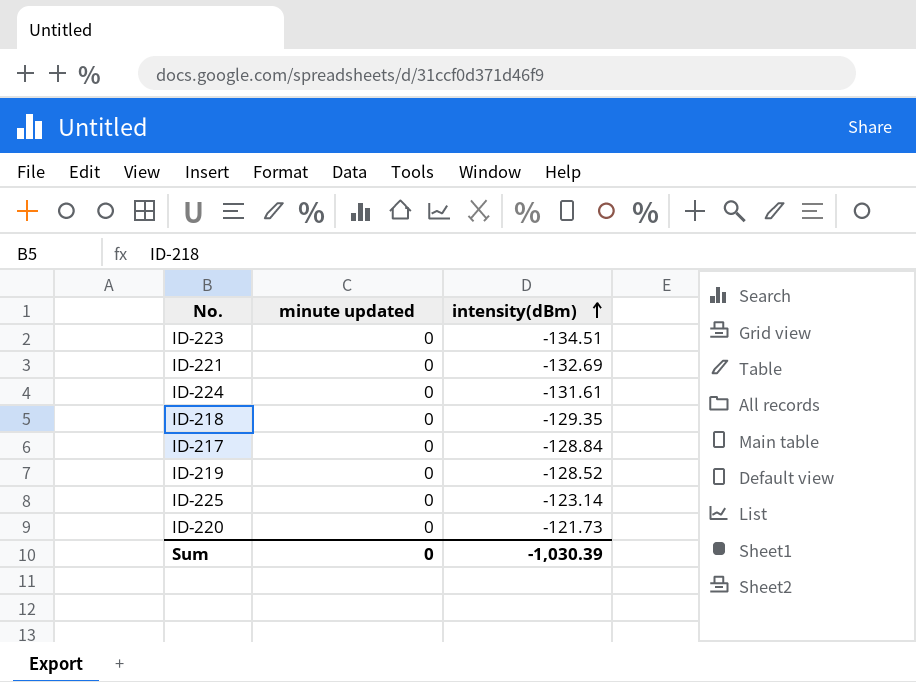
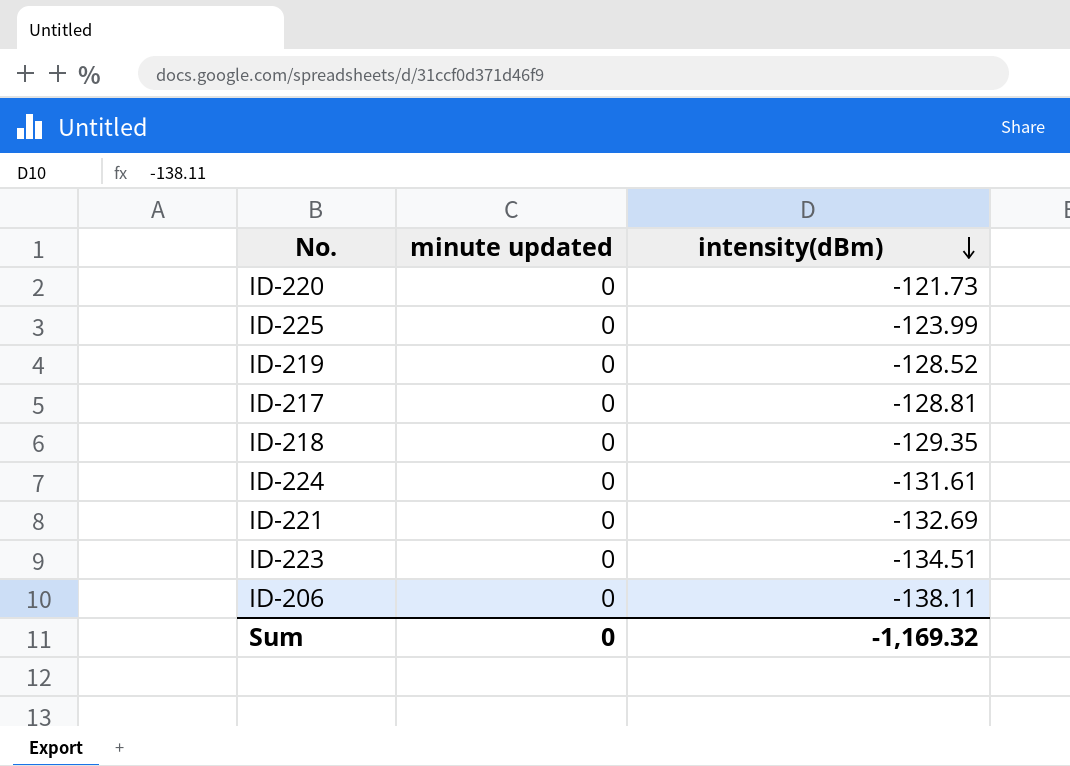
row order: intensity(dBm) ascending -> intensity(dBm) descending
ID-225 | intensity(dBm): -123.14 -> -123.99
ID-217 | intensity(dBm): -128.84 -> -128.81
row ID-206: none -> 0 | -138.11
Sum | intensity(dBm): -1,030.39 -> -1,169.32

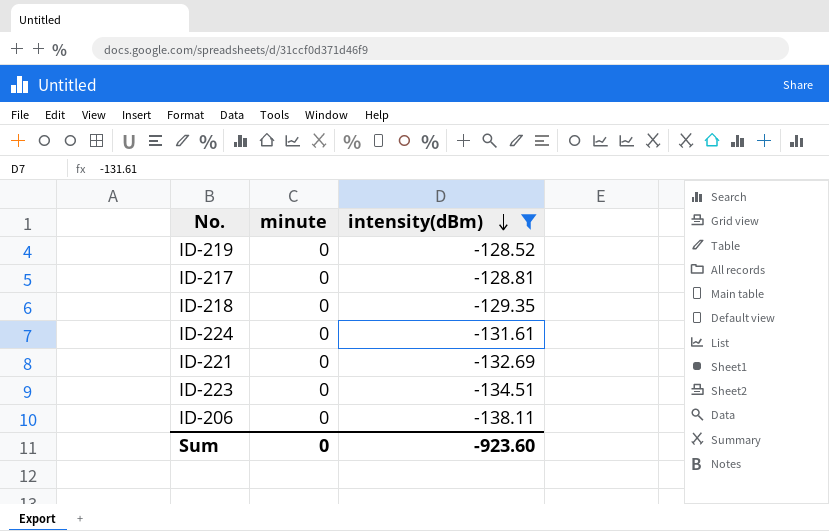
filter: none -> intensity(dBm) <= -128.52
column name: minute updated -> minute
Sum | intensity(dBm): -1,169.32 -> -923.60

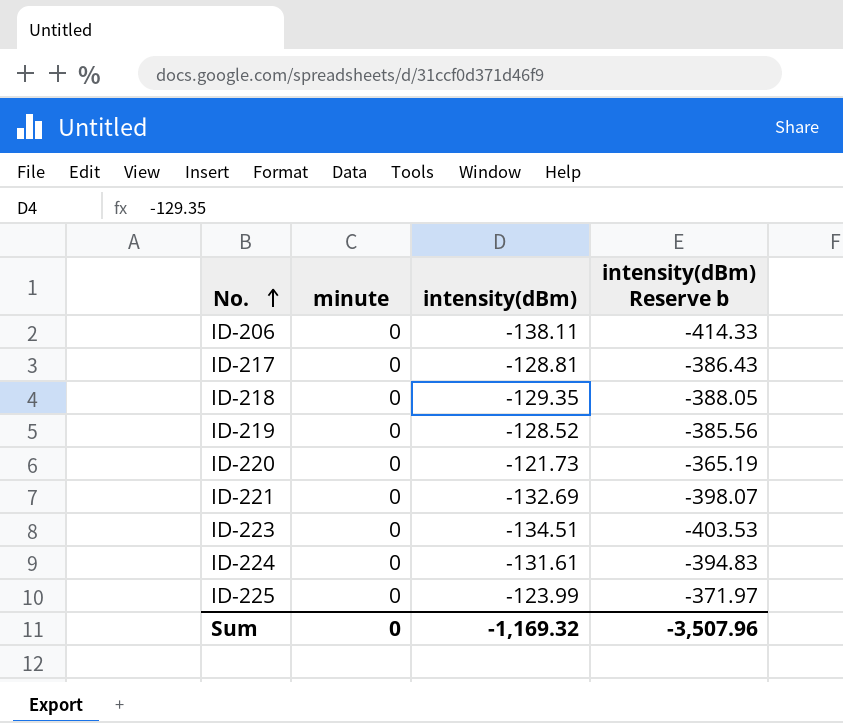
filter: intensity(dBm) <= -128.52 -> none
row order: intensity(dBm) descending -> No. ascending
column intensity(dBm) Reserve b | formula: none -> [intensity(dBm)] * 3
Sum | intensity(dBm): -923.60 -> -1,169.32

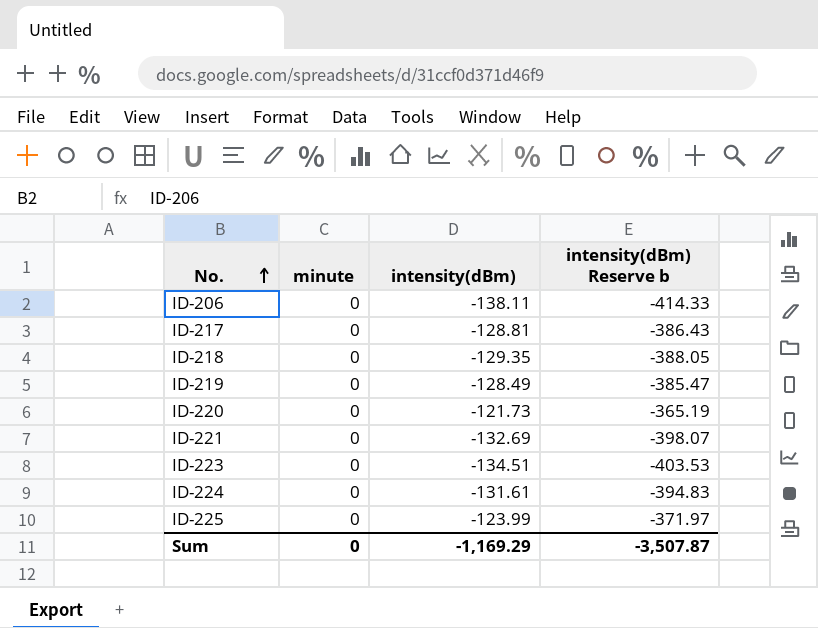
ID-219 | intensity(dBm): -128.52 -> -128.49
ID-219 | intensity(dBm) Reserve b: -385.56 -> -385.47
Sum | intensity(dBm): -1,169.32 -> -1,169.29
Sum | intensity(dBm) Reserve b: -3,507.96 -> -3,507.87

